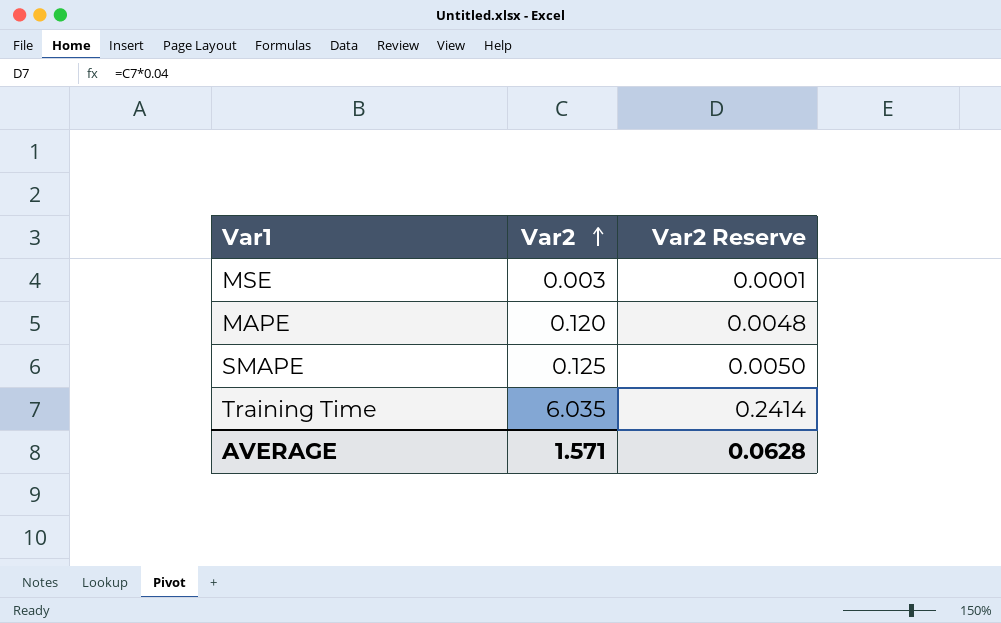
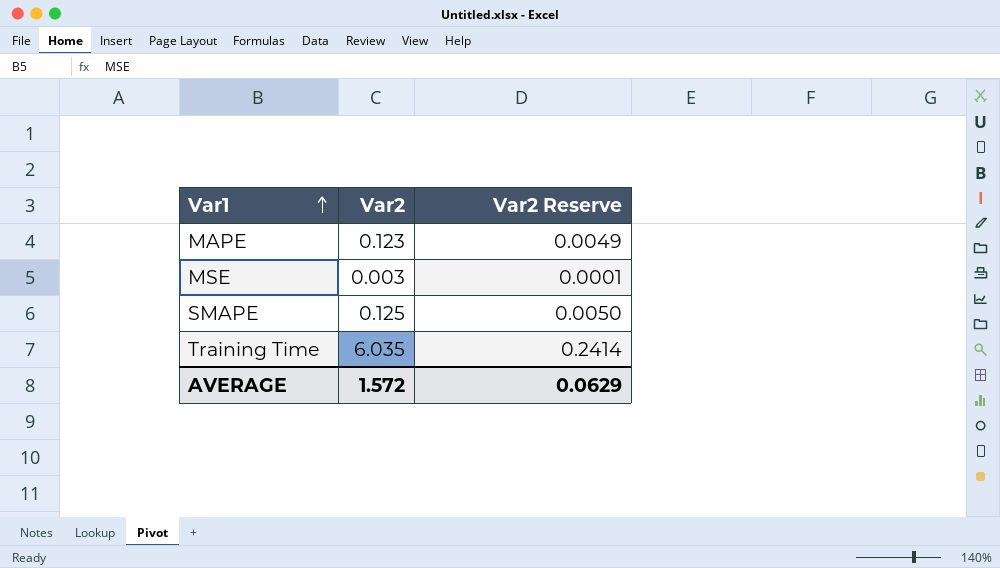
row order: Var2 ascending -> Var1 ascending
MAPE | Var2: 0.120 -> 0.123
MAPE | Var2 Reserve: 0.0048 -> 0.0049
AVERAGE | Var2: 1.571 -> 1.572
AVERAGE | Var2 Reserve: 0.0628 -> 0.0629

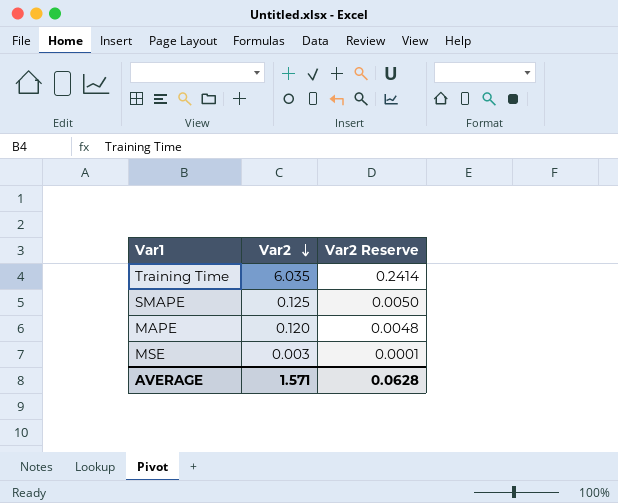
row order: Var1 ascending -> Var2 descending
MAPE | Var2: 0.123 -> 0.120
MAPE | Var2 Reserve: 0.0049 -> 0.0048
AVERAGE | Var2: 1.572 -> 1.571
AVERAGE | Var2 Reserve: 0.0629 -> 0.0628

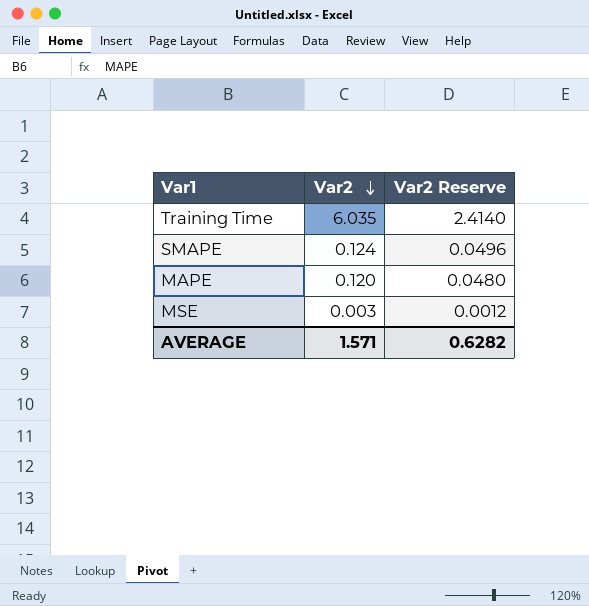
column Var2 Reserve | formula: [Var2] * 0.04 -> [Var2] * 0.4
SMAPE | Var2: 0.125 -> 0.124
AVERAGE | Var2 Reserve: 0.0628 -> 0.6282

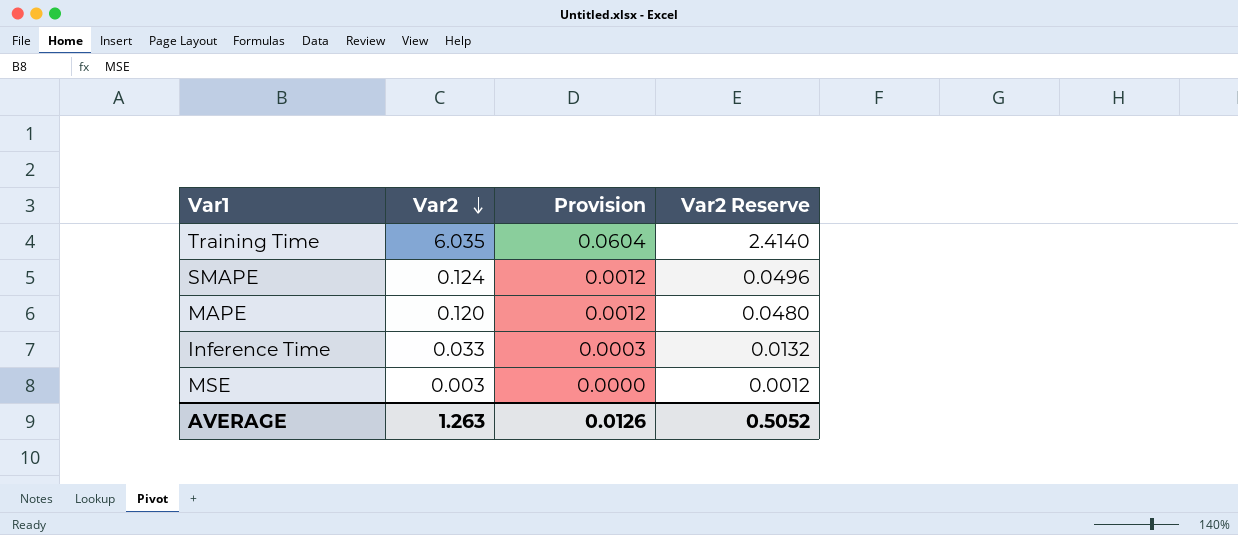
column Provision | formula: none -> [Var2] * 0.01
row Inference Time: none -> 0.033 | 0.0003 | 0.0132
AVERAGE | Var2: 1.571 -> 1.263
AVERAGE | Var2 Reserve: 0.6282 -> 0.5052

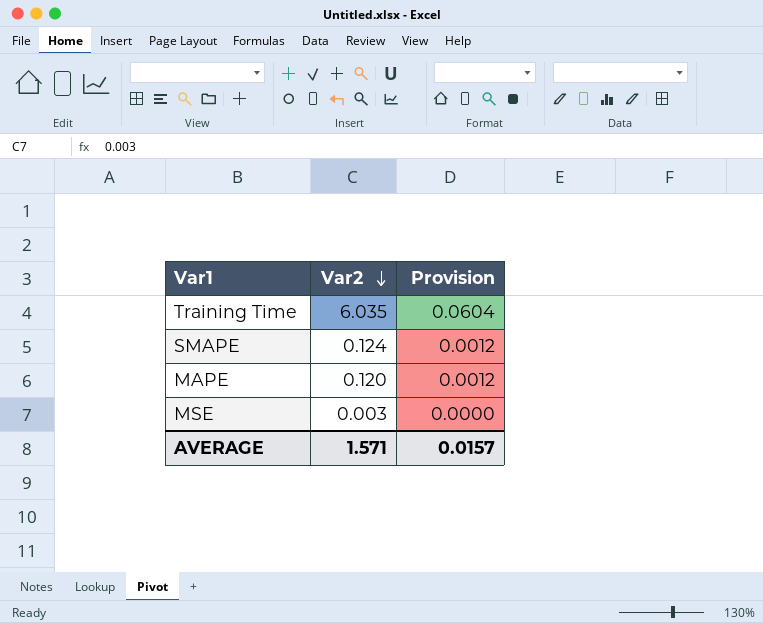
column Var2 Reserve | formula: [Var2] * 0.4 -> none
row Inference Time: 0.033 | 0.0003 | 0.0132 -> none
AVERAGE | Var2: 1.263 -> 1.571
AVERAGE | Provision: 0.0126 -> 0.0157

